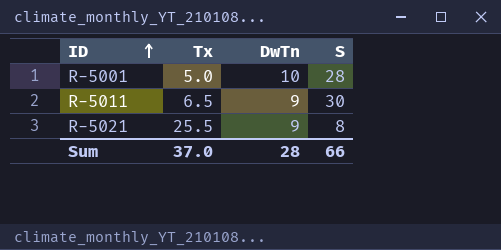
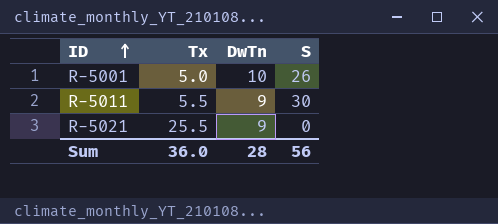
R-5001 | S: 28 -> 26
R-5011 | Tx: 6.5 -> 5.5
R-5021 | S: 8 -> 0
Sum | Tx: 37.0 -> 36.0
Sum | S: 66 -> 56

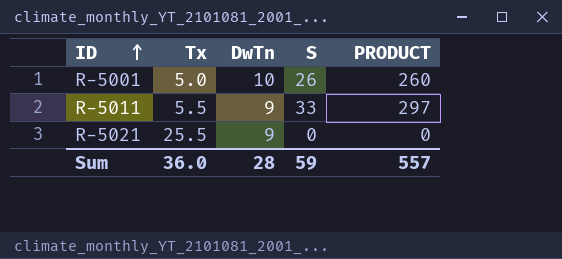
column PRODUCT | formula: none -> [DwTn] * [S]
R-5011 | S: 30 -> 33
Sum | S: 56 -> 59

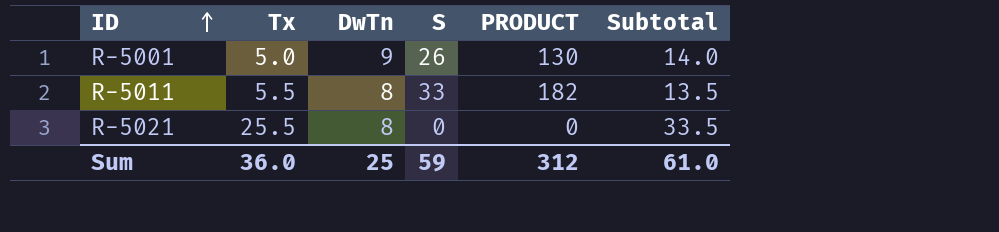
column PRODUCT | formula: [DwTn] * [S] -> [Tx] * [S]
column Subtotal | formula: none -> [Tx] + [DwTn]
R-5001 | DwTn: 10 -> 9
R-5011 | DwTn: 9 -> 8
R-5021 | DwTn: 9 -> 8
Sum | DwTn: 28 -> 25
Sum | PRODUCT: 557 -> 312

